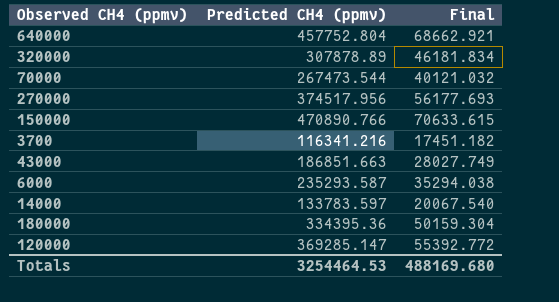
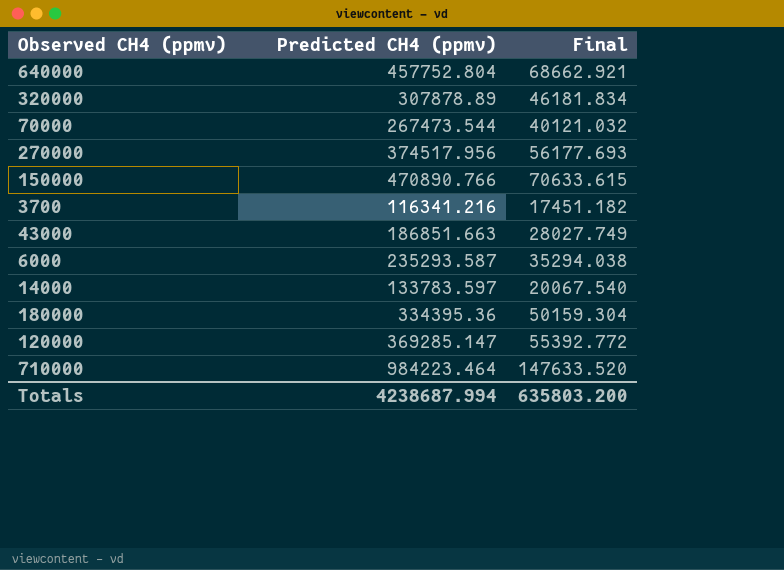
row 710000: none -> 984223.464 | 147633.520
Totals | Predicted CH4 (ppmv): 3254464.53 -> 4238687.994
Totals | Final: 488169.680 -> 635803.200

